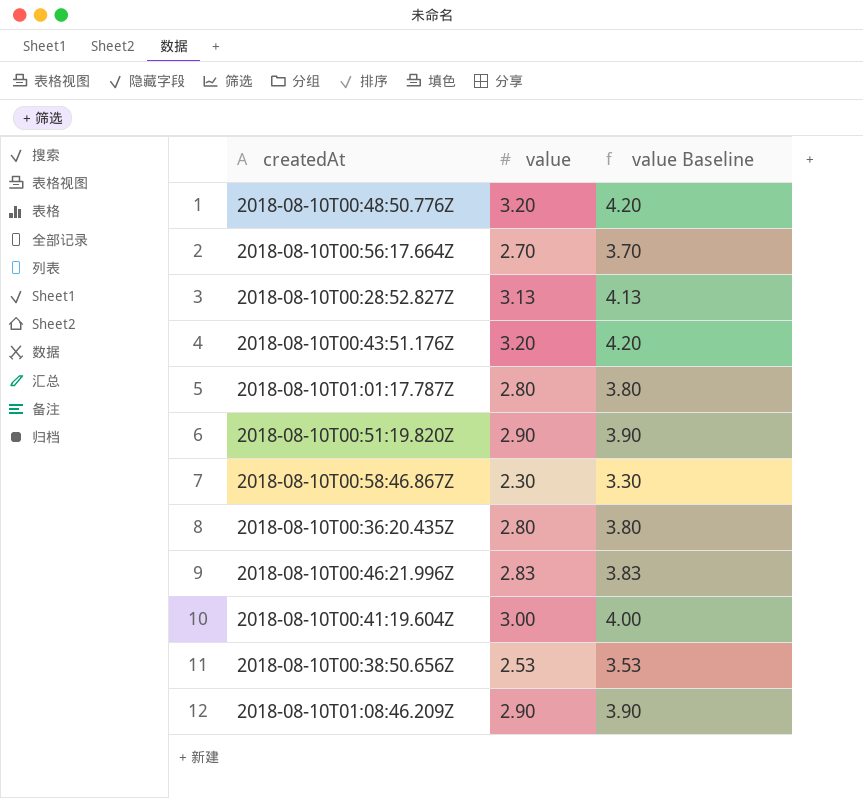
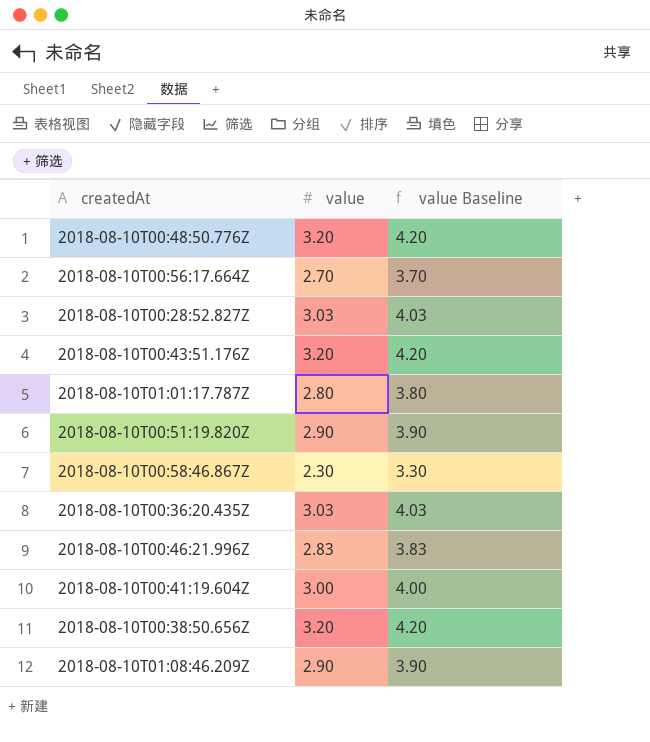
2018-08-10T00:28:52.827Z | value: 3.13 -> 3.03
2018-08-10T00:28:52.827Z | value Baseline: 4.13 -> 4.03
2018-08-10T00:36:20.435Z | value: 2.80 -> 3.03
2018-08-10T00:36:20.435Z | value Baseline: 3.80 -> 4.03
2018-08-10T00:38:50.656Z | value: 2.53 -> 3.20
2018-08-10T00:38:50.656Z | value Baseline: 3.53 -> 4.20

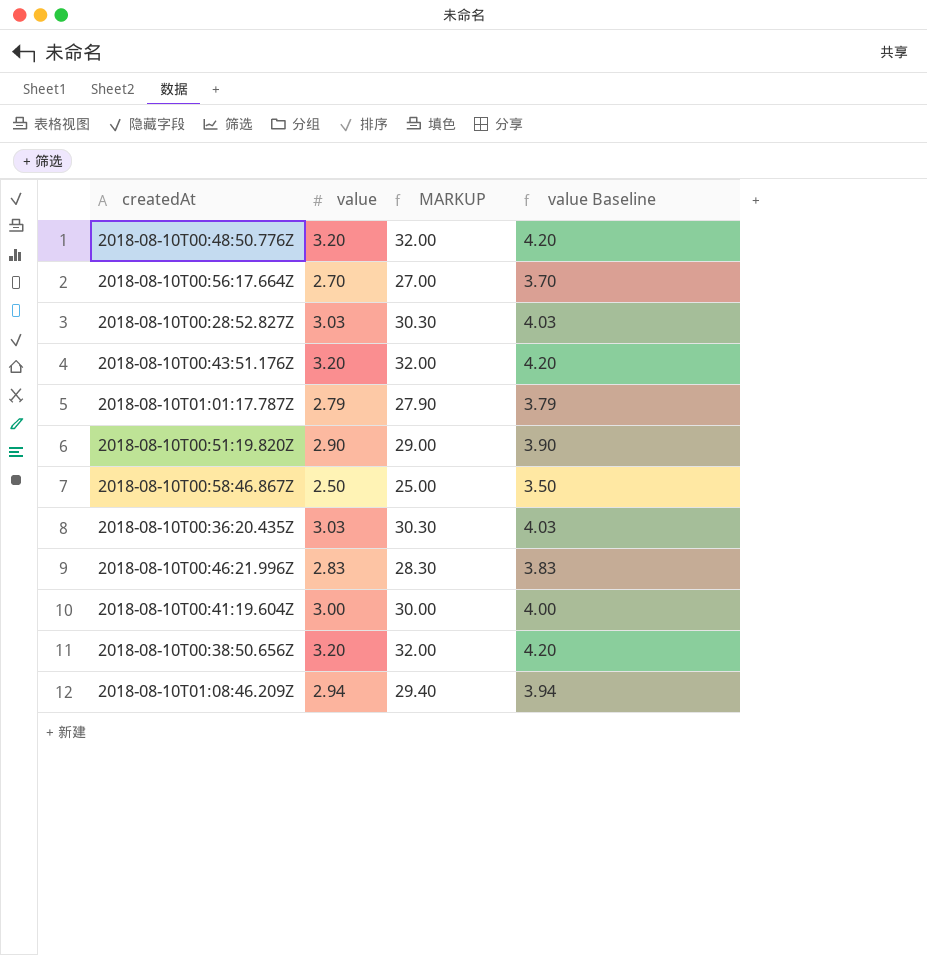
column MARKUP | formula: none -> [value] * 10
2018-08-10T01:01:17.787Z | value: 2.80 -> 2.79
2018-08-10T01:01:17.787Z | value Baseline: 3.80 -> 3.79
2018-08-10T00:58:46.867Z | value: 2.30 -> 2.50
2018-08-10T00:58:46.867Z | value Baseline: 3.30 -> 3.50
2018-08-10T01:08:46.209Z | value: 2.90 -> 2.94
2018-08-10T01:08:46.209Z | value Baseline: 3.90 -> 3.94

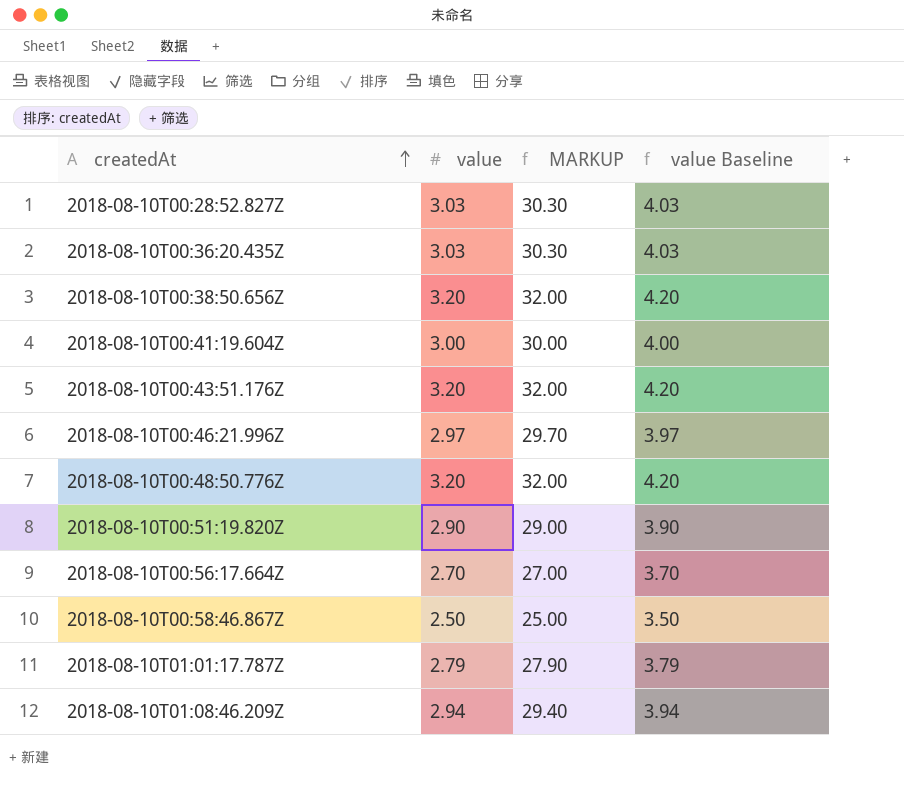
row order: none -> createdAt ascending
2018-08-10T00:46:21.996Z | value: 2.83 -> 2.97
2018-08-10T00:46:21.996Z | MARKUP: 28.30 -> 29.70
2018-08-10T00:46:21.996Z | value Baseline: 3.83 -> 3.97

